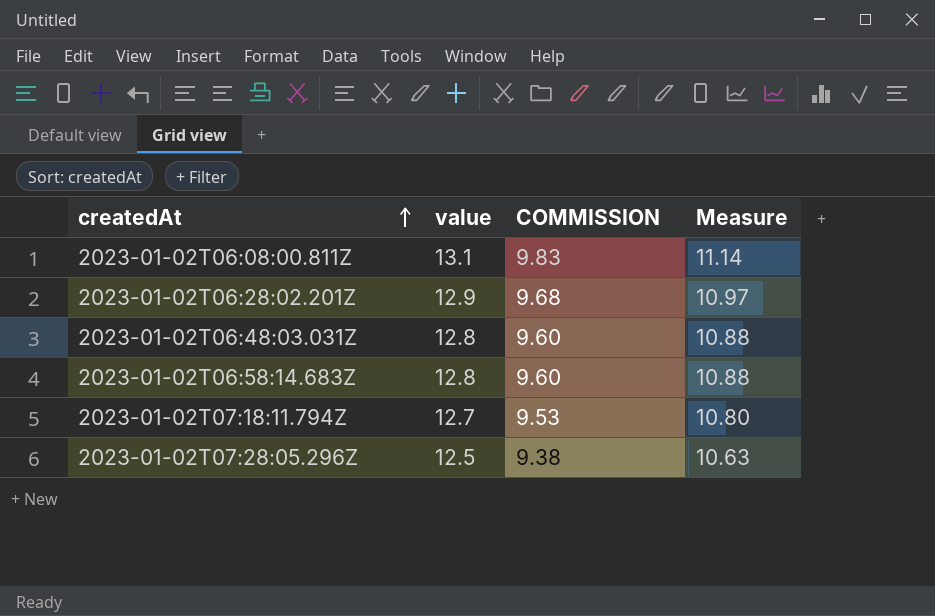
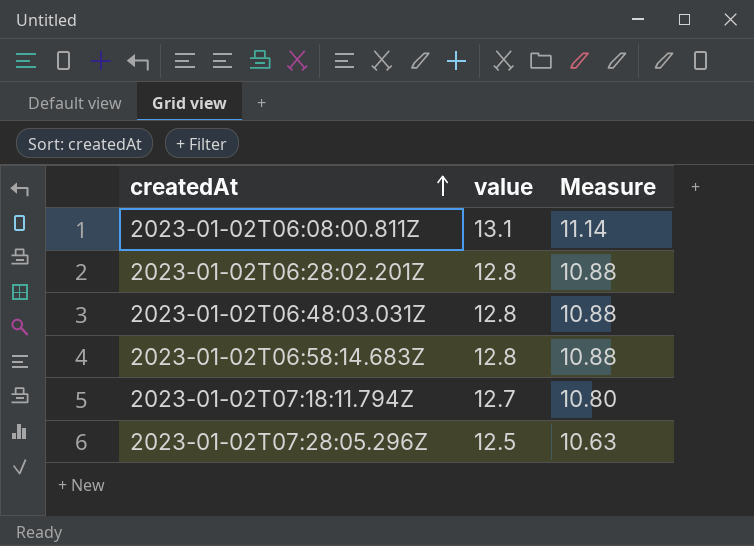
column COMMISSION | formula: [value] * 0.75 -> none
2023-01-02T06:28:02.201Z | value: 12.9 -> 12.8
2023-01-02T06:28:02.201Z | Measure: 10.97 -> 10.88

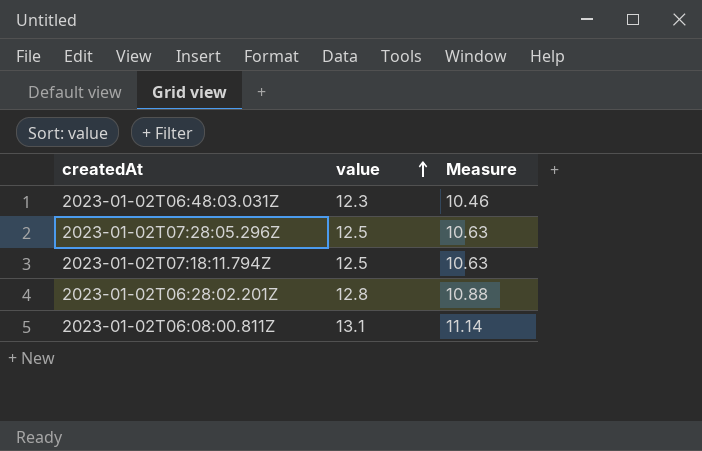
row order: createdAt ascending -> value ascending
row 2023-01-02T06:58:14.683Z: 12.8 | 10.88 -> none
2023-01-02T06:48:03.031Z | value: 12.8 -> 12.3
2023-01-02T06:48:03.031Z | Measure: 10.88 -> 10.46
2023-01-02T07:18:11.794Z | value: 12.7 -> 12.5
2023-01-02T07:18:11.794Z | Measure: 10.80 -> 10.63

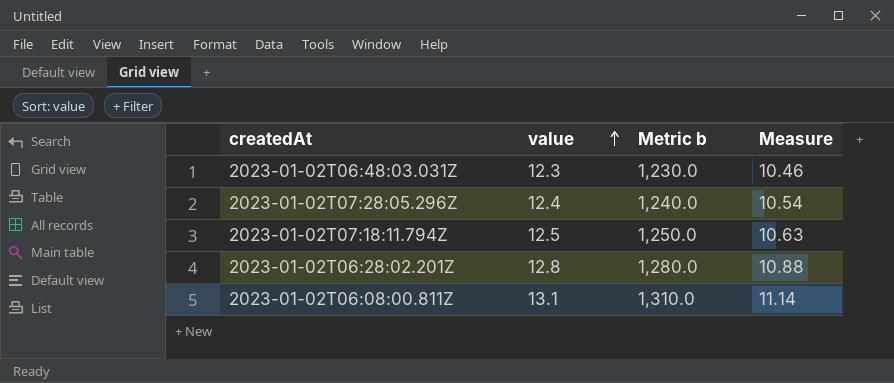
column Metric b | formula: none -> [value] * 100
2023-01-02T07:28:05.296Z | value: 12.5 -> 12.4
2023-01-02T07:28:05.296Z | Measure: 10.63 -> 10.54

